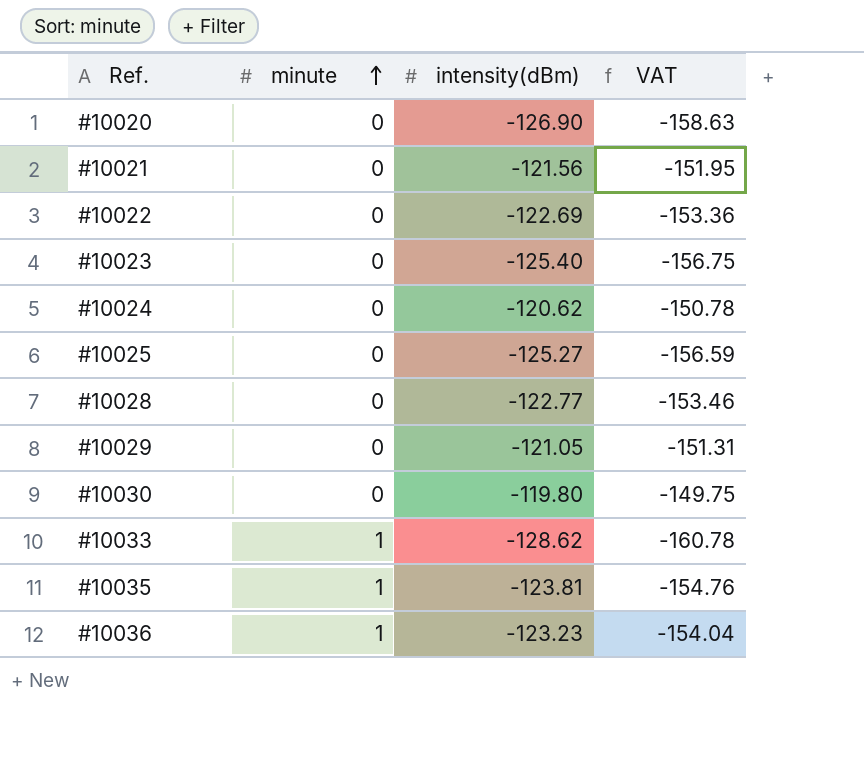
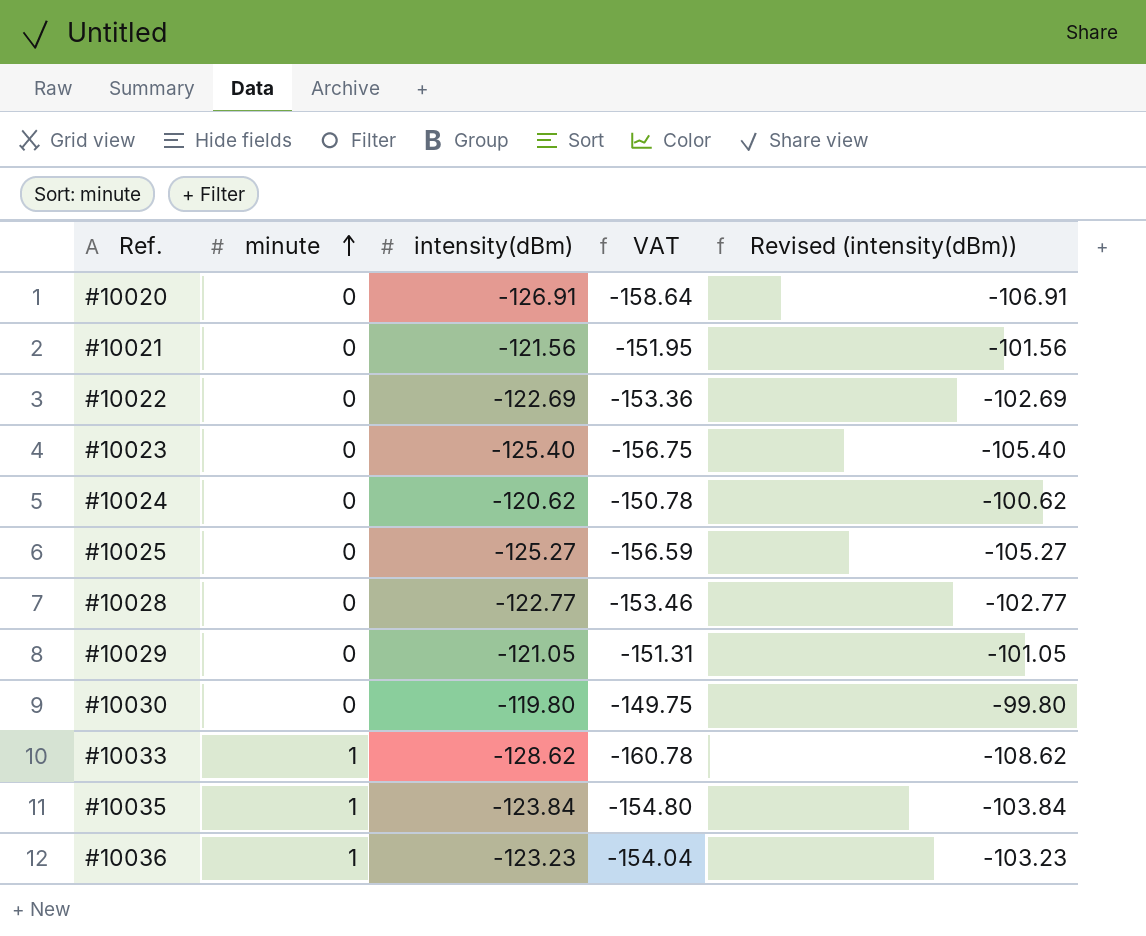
column Revised (intensity(dBm)) | formula: none -> [intensity(dBm)] + 20
#10020 | intensity(dBm): -126.90 -> -126.91
#10020 | VAT: -158.63 -> -158.64
#10035 | intensity(dBm): -123.81 -> -123.84
#10035 | VAT: -154.76 -> -154.80

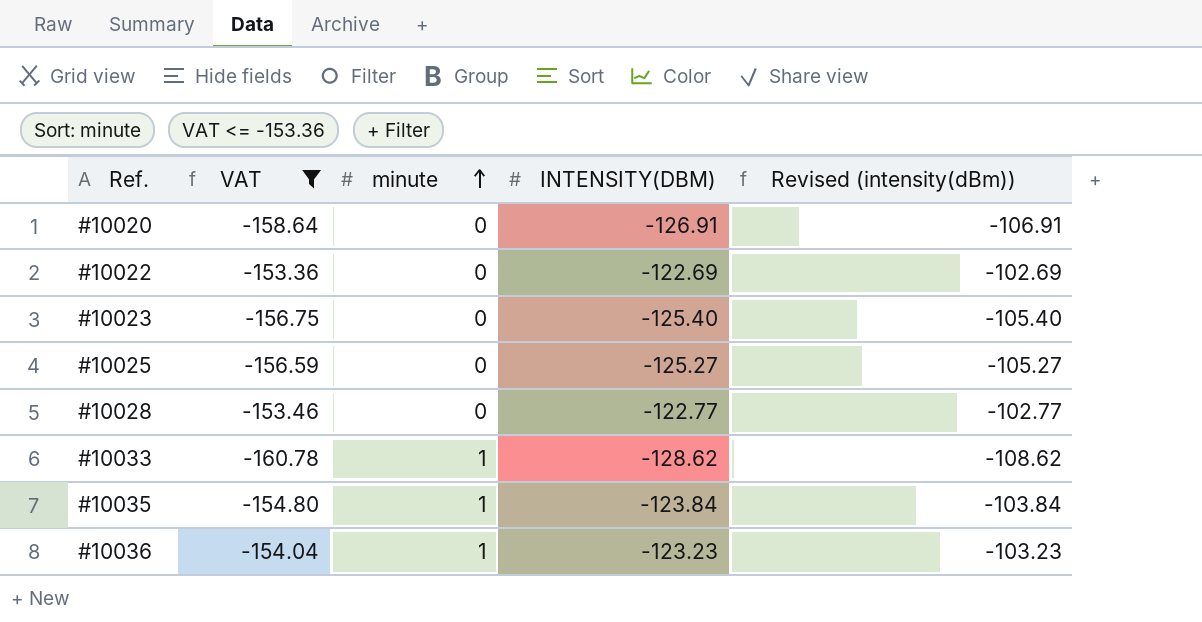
filter: none -> VAT <= -153.36
column VAT | position: 4 -> 2
column name: intensity(dBm) -> INTENSITY(DBM)

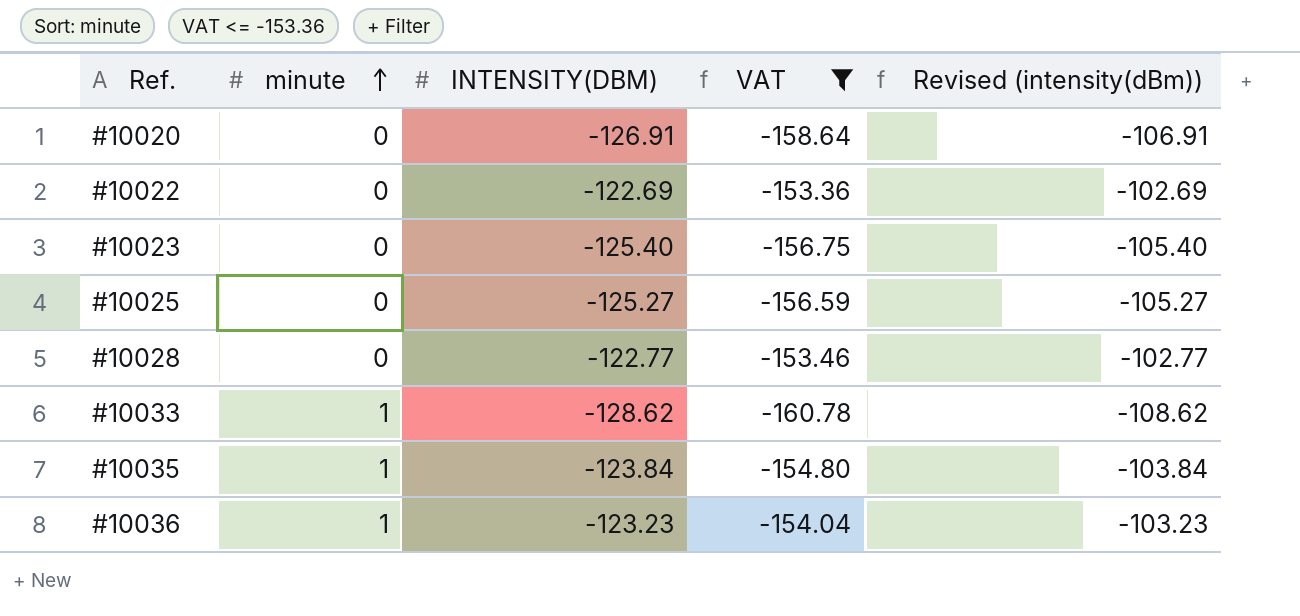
column VAT | position: 2 -> 4

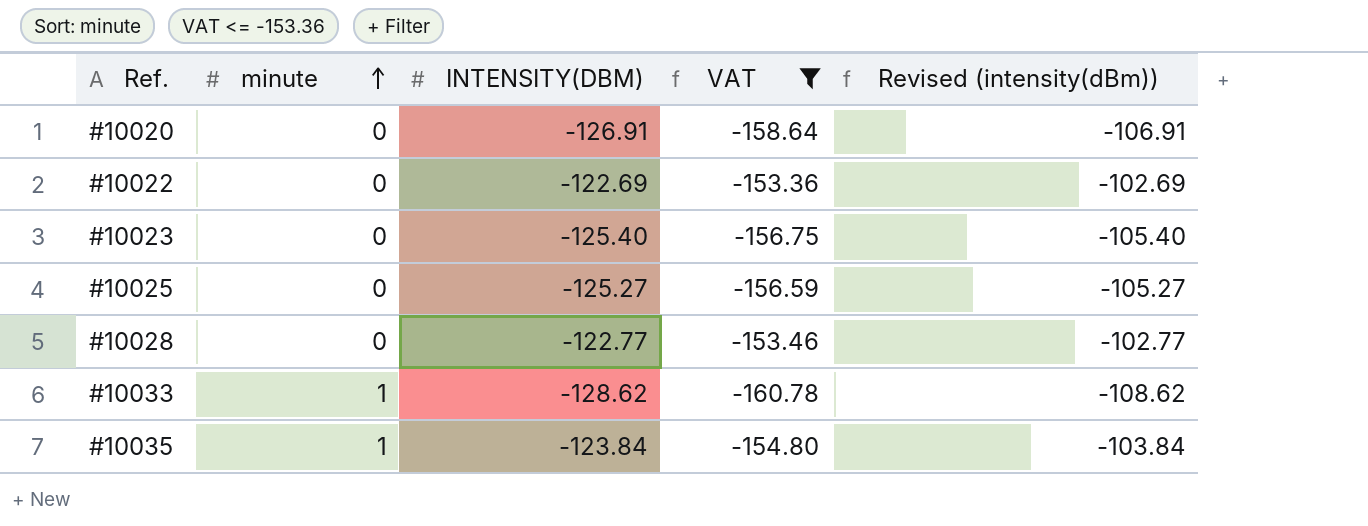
row #10036: 1 | -123.23 | -154.04 | -103.23 -> none

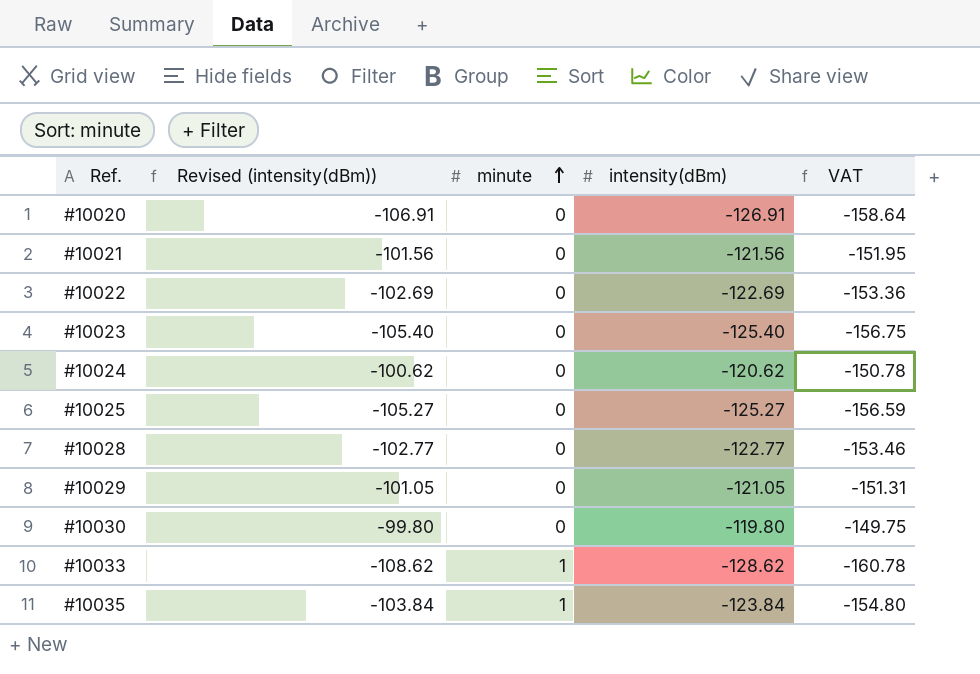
filter: VAT <= -153.36 -> none
column Revised (intensity(dBm)) | position: 5 -> 2
column name: INTENSITY(DBM) -> intensity(dBm)

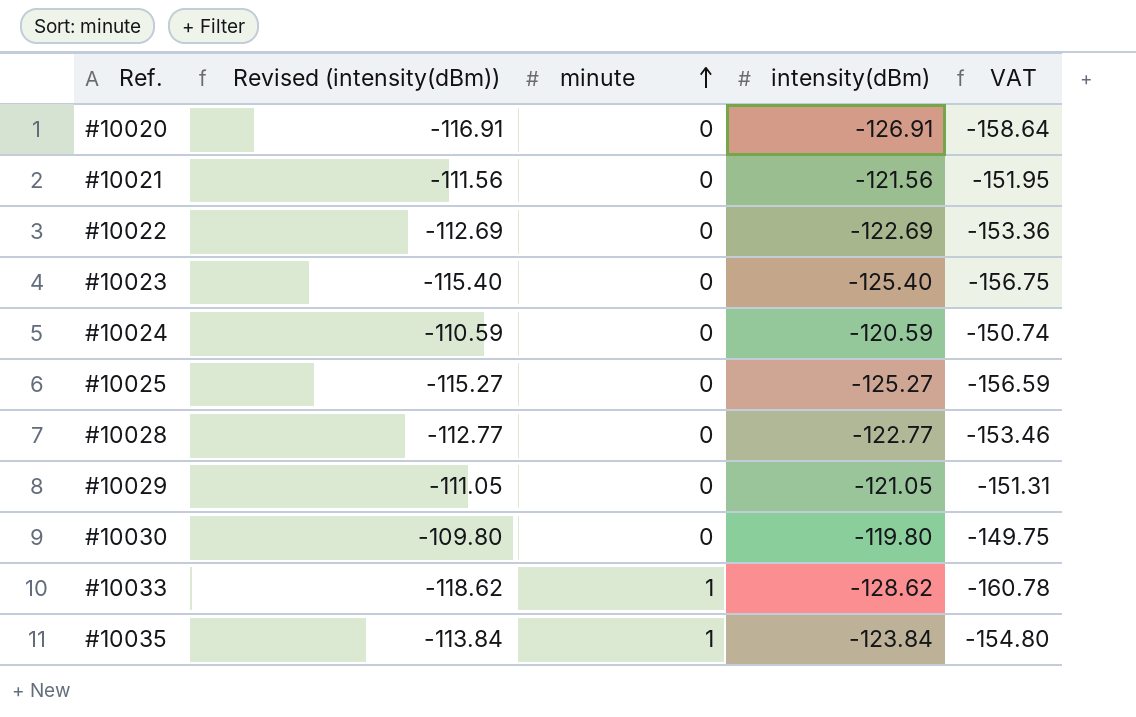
column Revised (intensity(dBm)) | formula: [intensity(dBm)] + 20 -> [intensity(dBm)] + 10
#10024 | intensity(dBm): -120.62 -> -120.59
#10024 | VAT: -150.78 -> -150.74

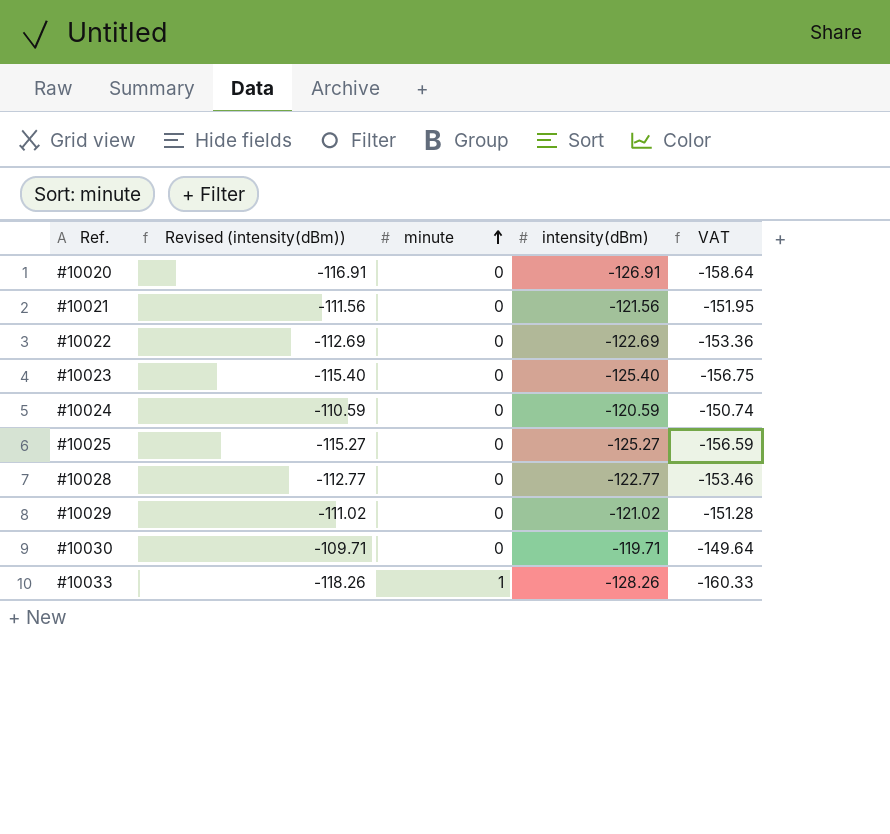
row #10035: -113.84 | 1 | -123.84 | -154.80 -> none
#10029 | Revised (intensity(dBm)): -111.05 -> -111.02
#10029 | intensity(dBm): -121.05 -> -121.02
#10029 | VAT: -151.31 -> -151.28
#10030 | Revised (intensity(dBm)): -109.80 -> -109.71
#10030 | intensity(dBm): -119.80 -> -119.71
#10030 | VAT: -149.75 -> -149.64
#10033 | Revised (intensity(dBm)): -118.62 -> -118.26
#10033 | intensity(dBm): -128.62 -> -128.26
#10033 | VAT: -160.78 -> -160.33

